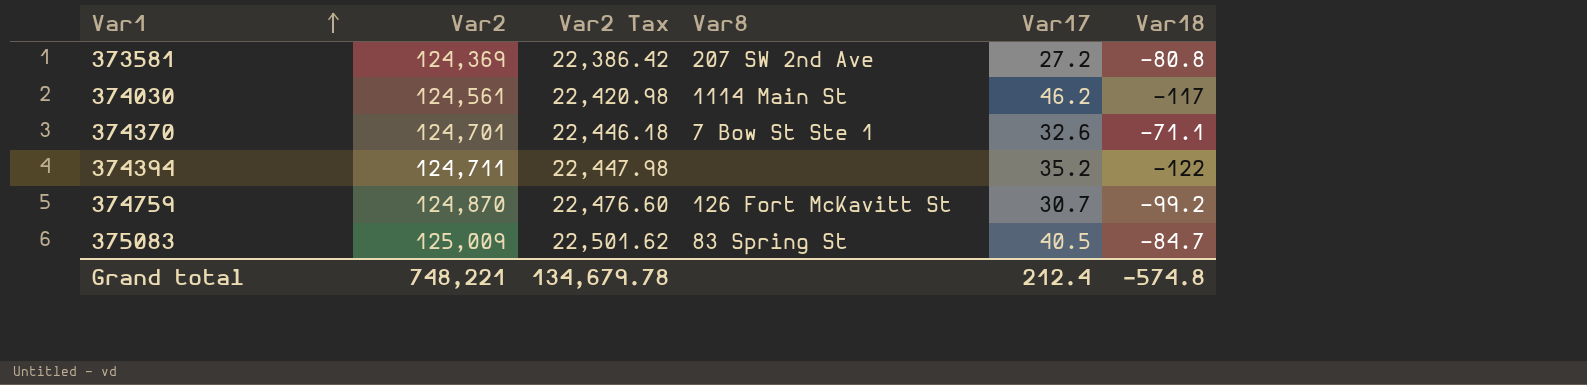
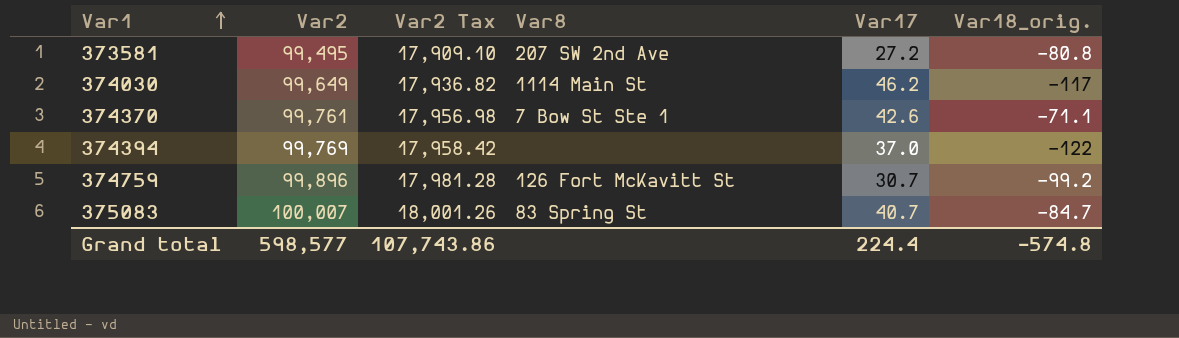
column name: Var18 -> Var18_orig.
373581 | Var2: 124,369 -> 99,495
373581 | Var2 Tax: 22,386.42 -> 17,909.10
374030 | Var2: 124,561 -> 99,649
374030 | Var2 Tax: 22,420.98 -> 17,936.82
374370 | Var2: 124,701 -> 99,761
374370 | Var2 Tax: 22,446.18 -> 17,956.98
374370 | Var17: 32.6 -> 42.6
374394 | Var2: 124,711 -> 99,769
374394 | Var2 Tax: 22,447.98 -> 17,958.42
374394 | Var17: 35.2 -> 37.0
374759 | Var2: 124,870 -> 99,896
374759 | Var2 Tax: 22,476.60 -> 17,981.28
375083 | Var2: 125,009 -> 100,007
375083 | Var2 Tax: 22,501.62 -> 18,001.26
375083 | Var17: 40.5 -> 40.7
Grand total | Var2: 748,221 -> 598,577
Grand total | Var2 Tax: 134,679.78 -> 107,743.86
Grand total | Var17: 212.4 -> 224.4

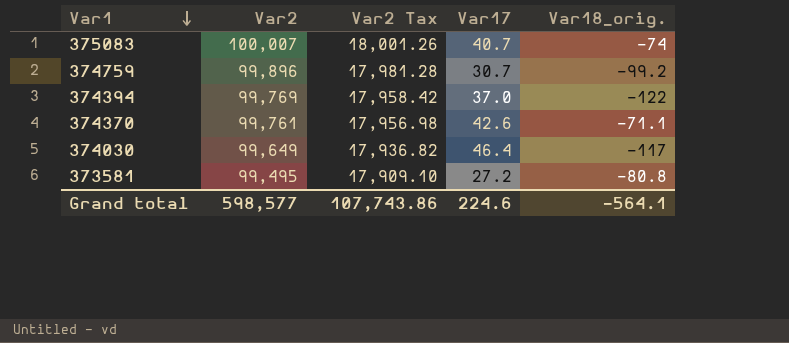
row order: Var1 ascending -> Var1 descending
column Var8 | position: 4 -> none
375083 | Var18_orig.: -84.7 -> -74
374030 | Var17: 46.2 -> 46.4
Grand total | Var17: 224.4 -> 224.6
Grand total | Var18_orig.: -574.8 -> -564.1

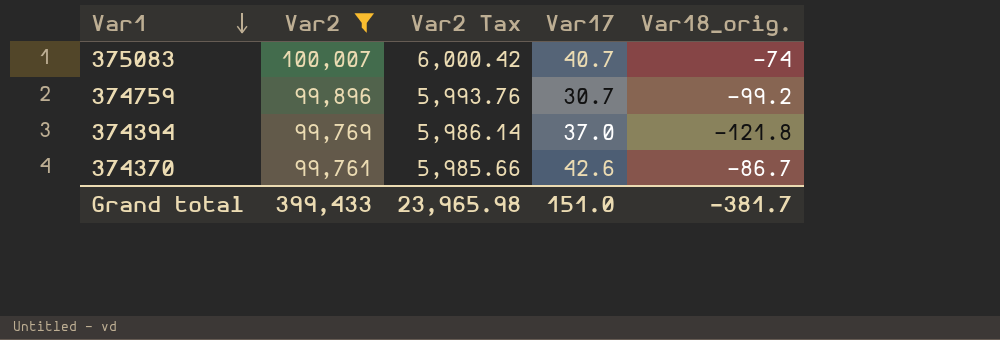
filter: none -> Var2 >= 99,761
column Var2 Tax | formula: [Var2] * 0.18 -> [Var2] * 0.06
374394 | Var18_orig.: -122 -> -121.8
374370 | Var18_orig.: -71.1 -> -86.7
Grand total | Var2: 598,577 -> 399,433
Grand total | Var2 Tax: 107,743.86 -> 23,965.98
Grand total | Var17: 224.6 -> 151.0
Grand total | Var18_orig.: -564.1 -> -381.7

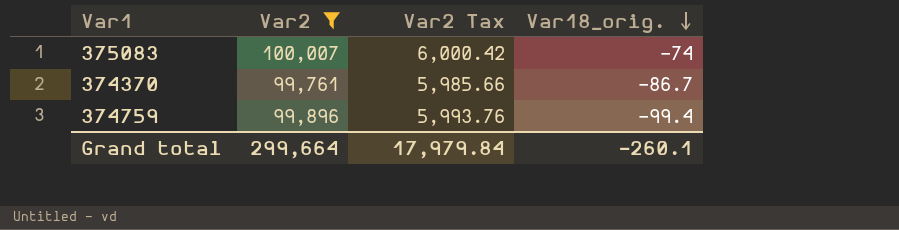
row order: Var1 descending -> Var18_orig. descending
column Var17 | position: 4 -> none
row 374394: 99,769 | 5,986.14 | 37.0 | -121.8 -> none
374759 | Var18_orig.: -99.2 -> -99.4
Grand total | Var2: 399,433 -> 299,664
Grand total | Var2 Tax: 23,965.98 -> 17,979.84
Grand total | Var18_orig.: -381.7 -> -260.1

